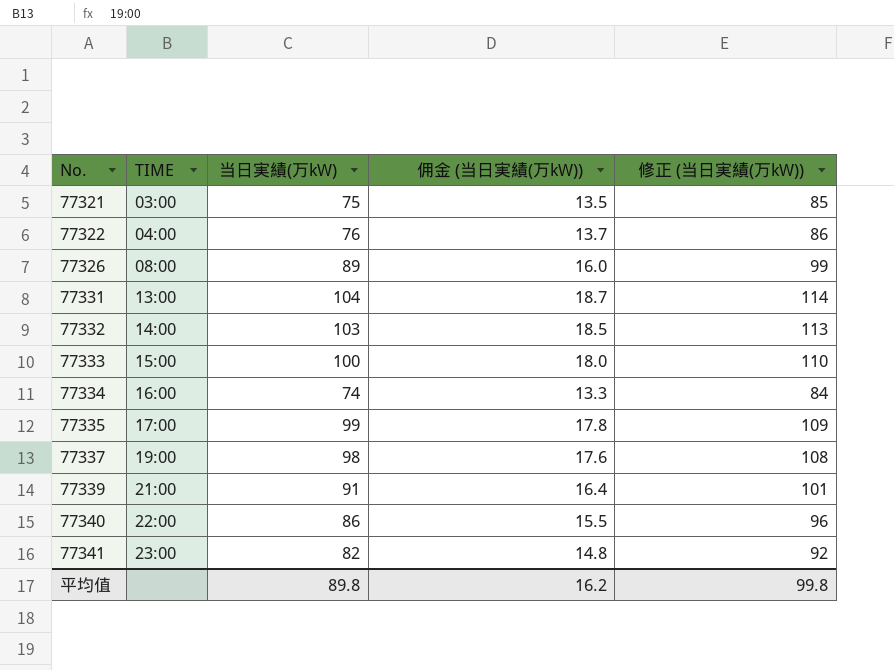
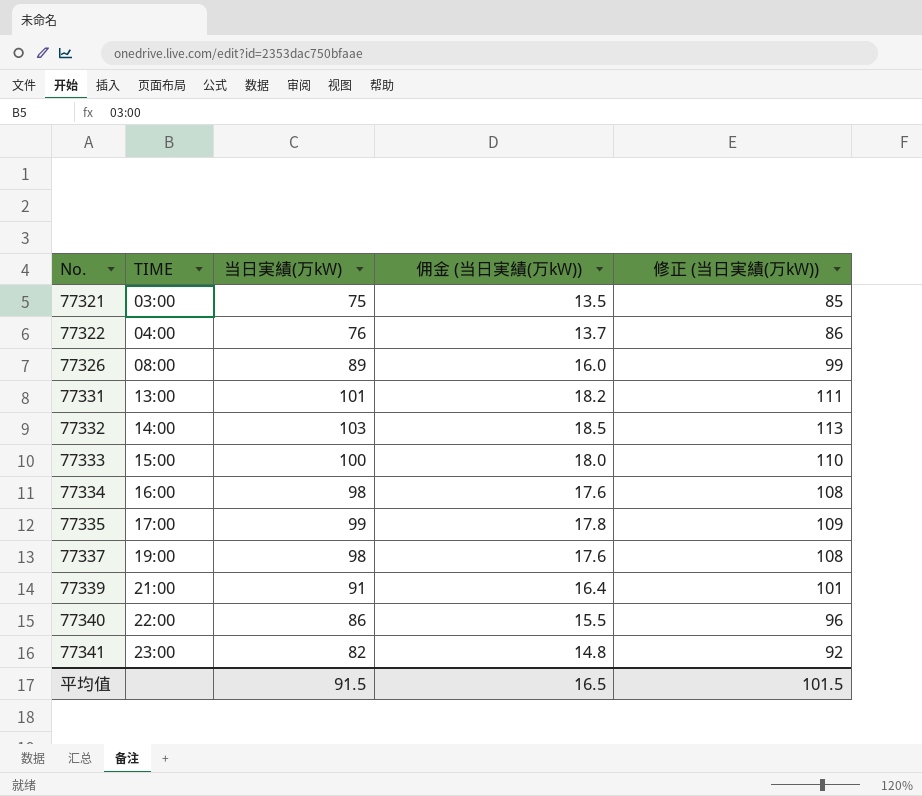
77331 | 当日実績(万kW): 104 -> 101
77331 | 佣金 (当日実績(万kW)): 18.7 -> 18.2
77331 | 修正 (当日実績(万kW)): 114 -> 111
77334 | 当日実績(万kW): 74 -> 98
77334 | 佣金 (当日実績(万kW)): 13.3 -> 17.6
77334 | 修正 (当日実績(万kW)): 84 -> 108
平均值 | 当日実績(万kW): 89.8 -> 91.5
平均值 | 佣金 (当日実績(万kW)): 16.2 -> 16.5
平均值 | 修正 (当日実績(万kW)): 99.8 -> 101.5

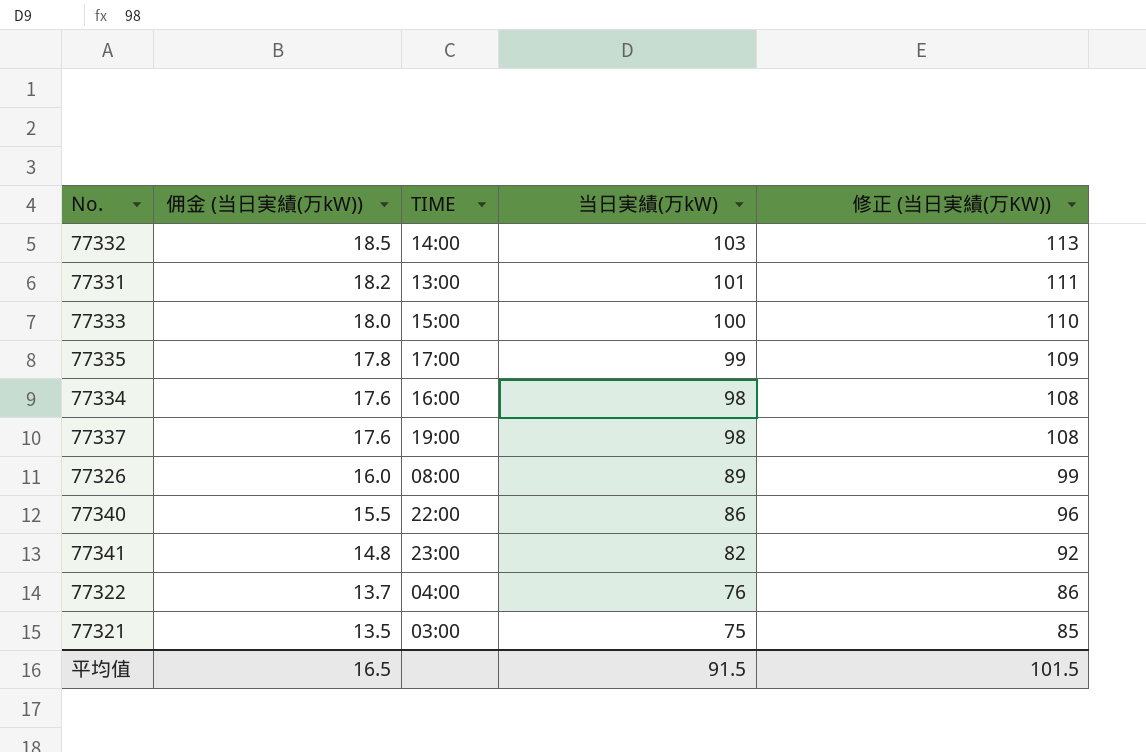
row order: No. ascending -> 佣金 (当日実績(万kW)) descending
column 佣金 (当日実績(万kW)) | position: 4 -> 2
column name: 修正 (当日実績(万kW)) -> 修正 (当日実績(万KW))
row 77339: 21:00 | 91 | 16.4 | 101 -> none

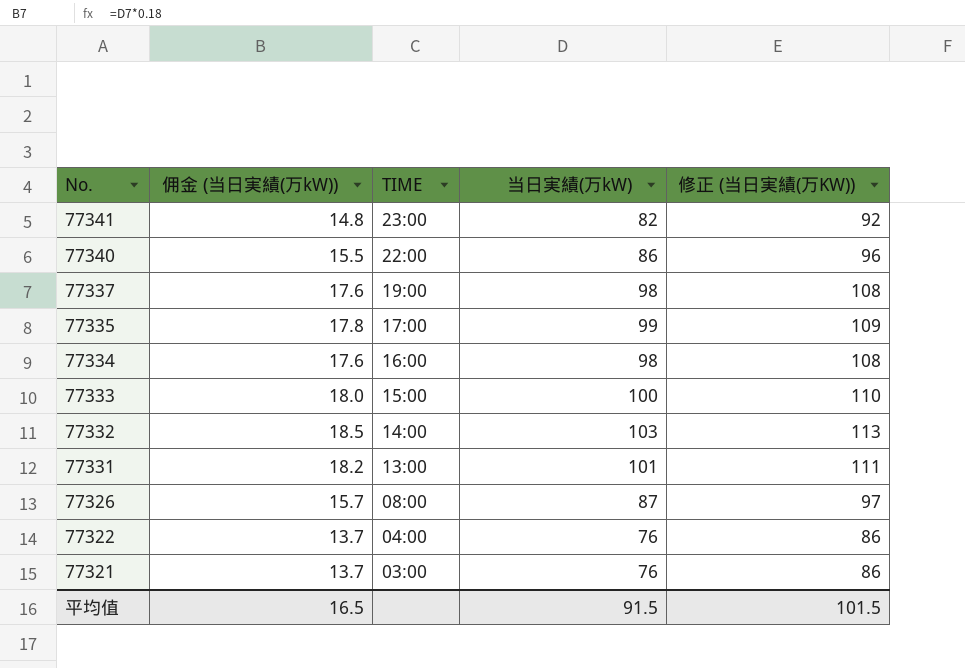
row order: 佣金 (当日実績(万kW)) descending -> No. descending
77326 | 佣金 (当日実績(万kW)): 16.0 -> 15.7
77326 | 当日実績(万kW): 89 -> 87
77326 | 修正 (当日実績(万KW)): 99 -> 97
77321 | 佣金 (当日実績(万kW)): 13.5 -> 13.7
77321 | 当日実績(万kW): 75 -> 76
77321 | 修正 (当日実績(万KW)): 85 -> 86

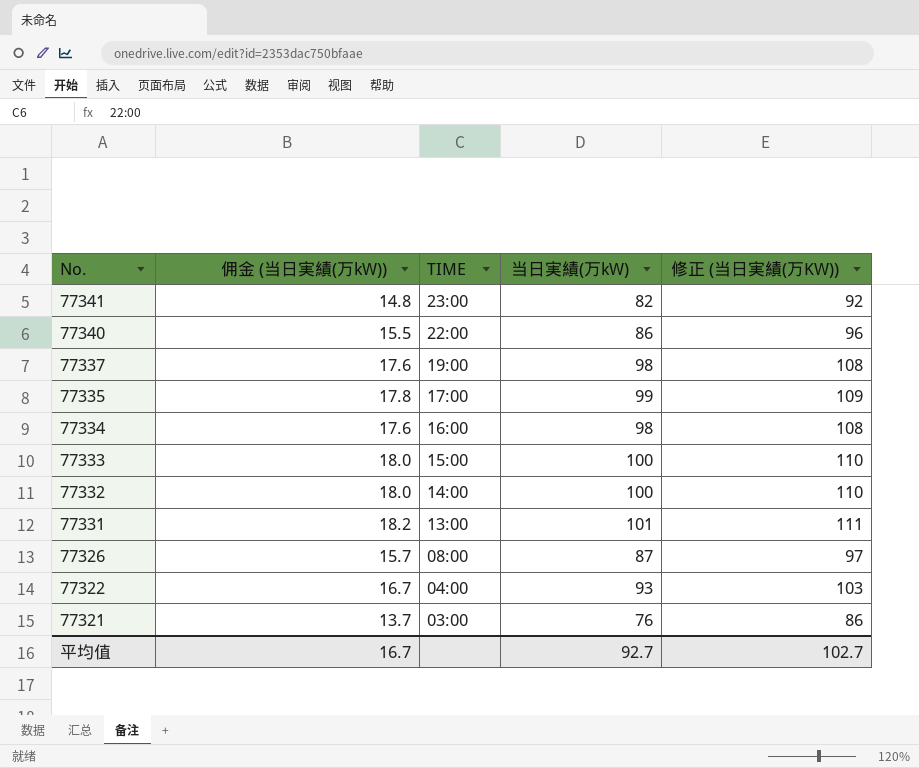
77332 | 佣金 (当日実績(万kW)): 18.5 -> 18.0
77332 | 当日実績(万kW): 103 -> 100
77332 | 修正 (当日実績(万KW)): 113 -> 110
77322 | 佣金 (当日実績(万kW)): 13.7 -> 16.7
77322 | 当日実績(万kW): 76 -> 93
77322 | 修正 (当日実績(万KW)): 86 -> 103
平均值 | 佣金 (当日実績(万kW)): 16.5 -> 16.7
平均值 | 当日実績(万kW): 91.5 -> 92.7
平均值 | 修正 (当日実績(万KW)): 101.5 -> 102.7

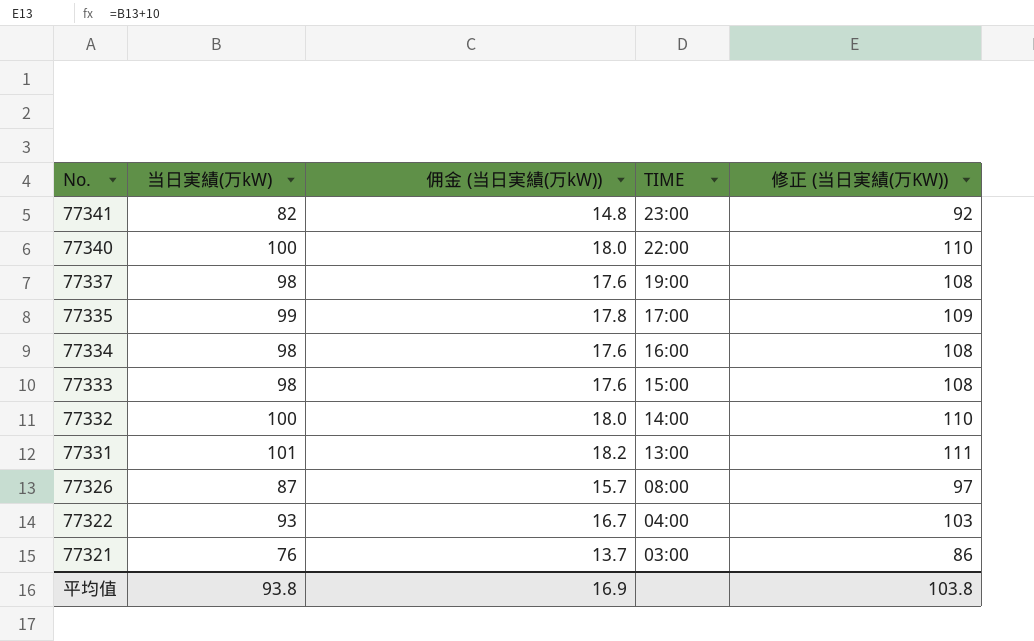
column 当日実績(万kW) | position: 4 -> 2
77340 | 当日実績(万kW): 86 -> 100
77340 | 佣金 (当日実績(万kW)): 15.5 -> 18.0
77340 | 修正 (当日実績(万KW)): 96 -> 110
77333 | 当日実績(万kW): 100 -> 98
77333 | 佣金 (当日実績(万kW)): 18.0 -> 17.6
77333 | 修正 (当日実績(万KW)): 110 -> 108
平均值 | 当日実績(万kW): 92.7 -> 93.8
平均值 | 佣金 (当日実績(万kW)): 16.7 -> 16.9
平均值 | 修正 (当日実績(万KW)): 102.7 -> 103.8

